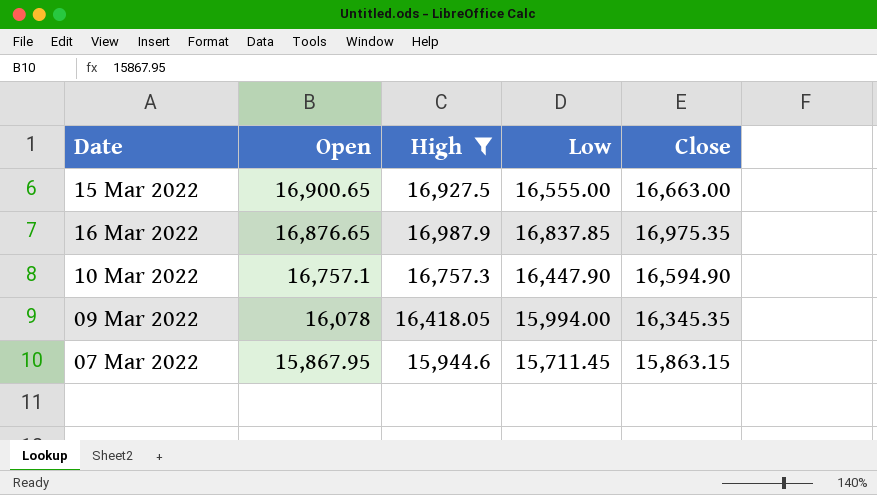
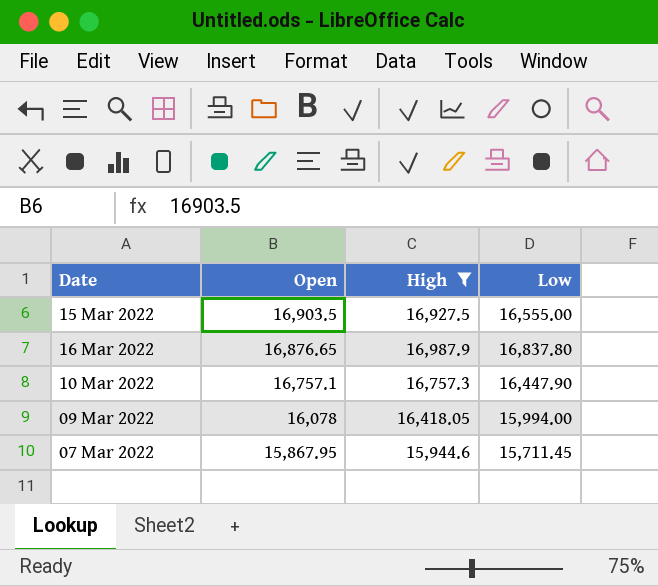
column Close | position: 5 -> none
15 Mar 2022 | Open: 16,900.65 -> 16,903.5
16 Mar 2022 | Low: 16,837.85 -> 16,837.80

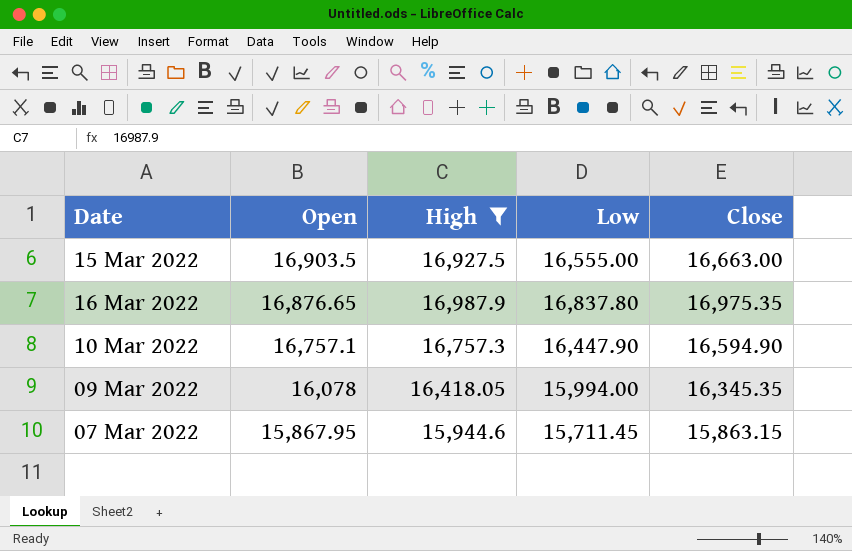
column Close | position: none -> 5

